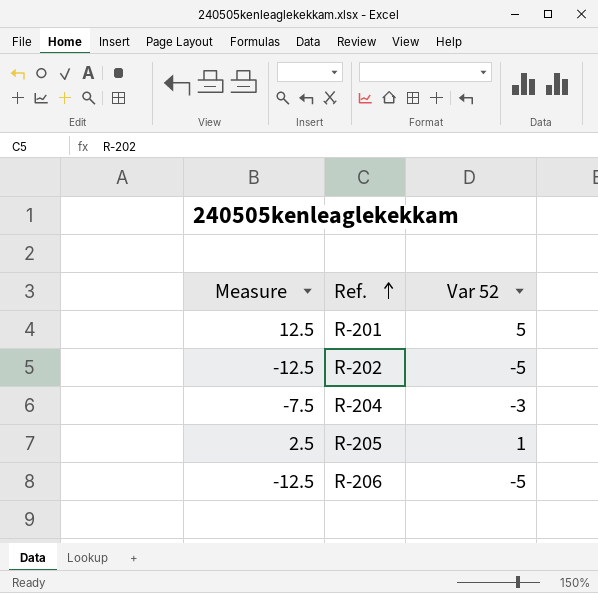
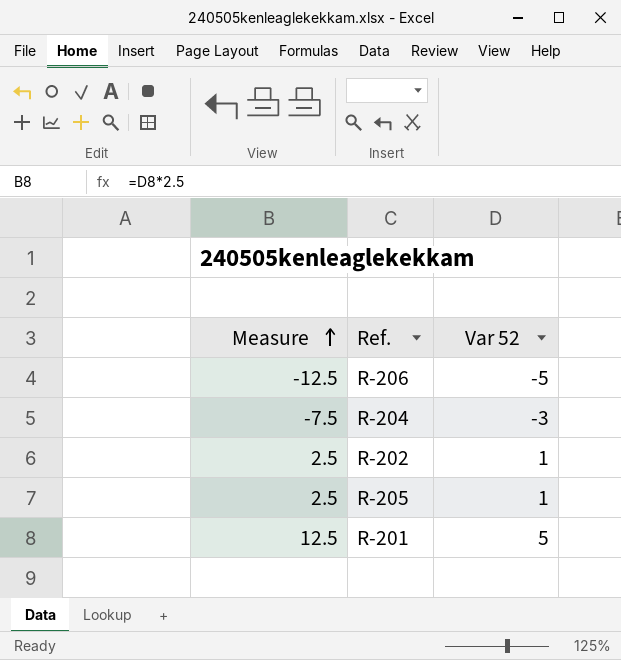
row order: Ref. ascending -> Measure ascending
R-202 | Measure: -12.5 -> 2.5
R-202 | Var 52: -5 -> 1

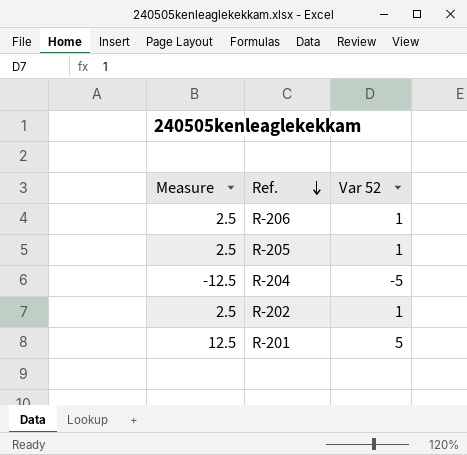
row order: Measure ascending -> Ref. descending
R-206 | Measure: -12.5 -> 2.5
R-206 | Var 52: -5 -> 1
R-204 | Measure: -7.5 -> -12.5
R-204 | Var 52: -3 -> -5

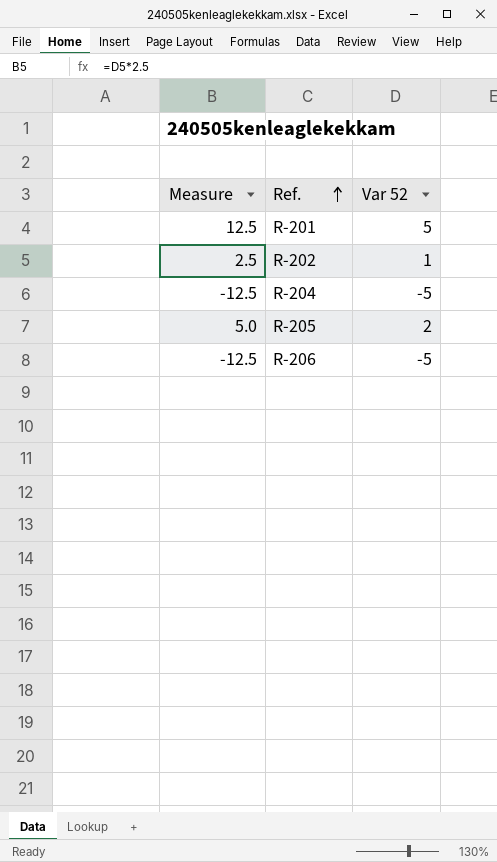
row order: Ref. descending -> Ref. ascending
R-205 | Measure: 2.5 -> 5.0
R-205 | Var 52: 1 -> 2
R-206 | Measure: 2.5 -> -12.5
R-206 | Var 52: 1 -> -5

